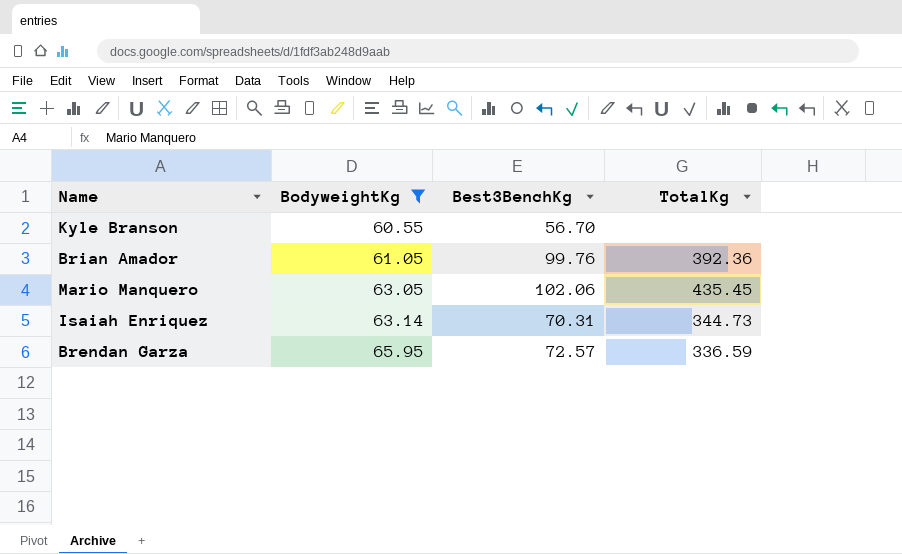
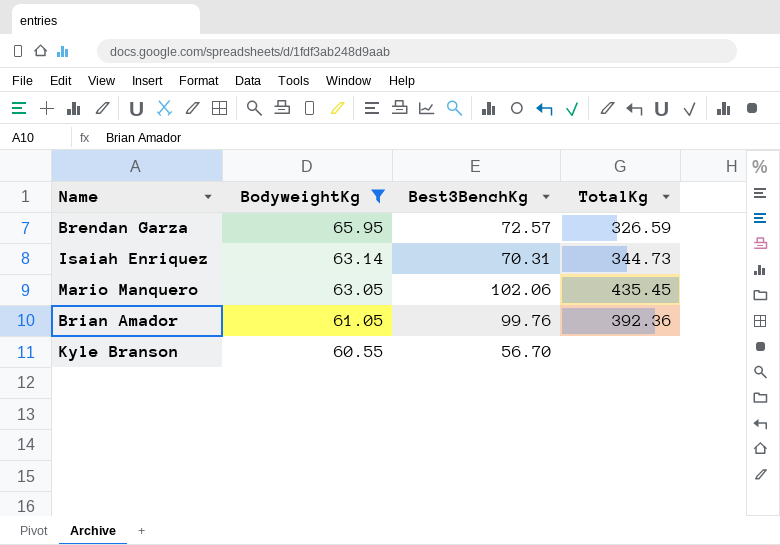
row order: BodyweightKg ascending -> BodyweightKg descending
Brendan Garza | TotalKg: 336.59 -> 326.59

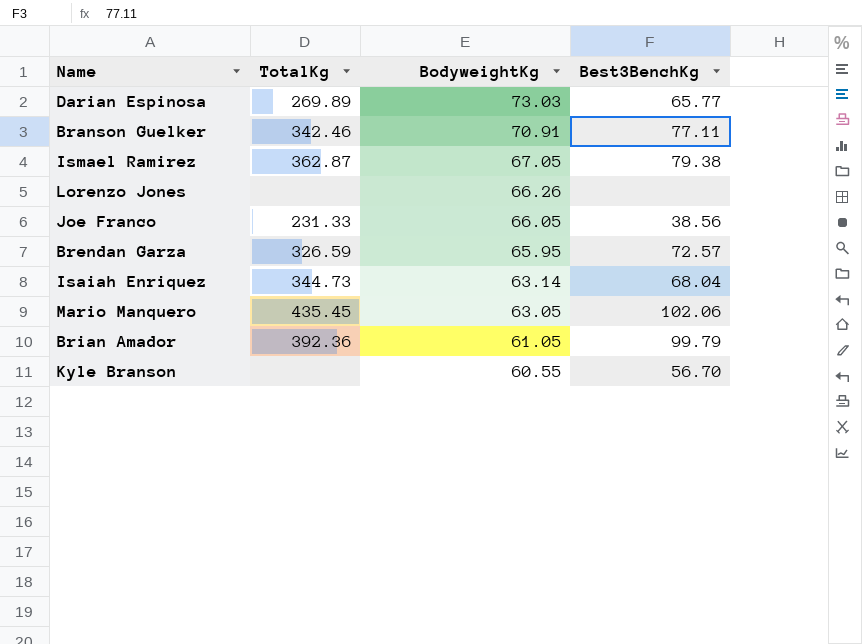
filter: BodyweightKg <= 65.95 -> none
column TotalKg | position: 4 -> 2
Isaiah Enriquez | Best3BenchKg: 70.31 -> 68.04
Brian Amador | Best3BenchKg: 99.76 -> 99.79

